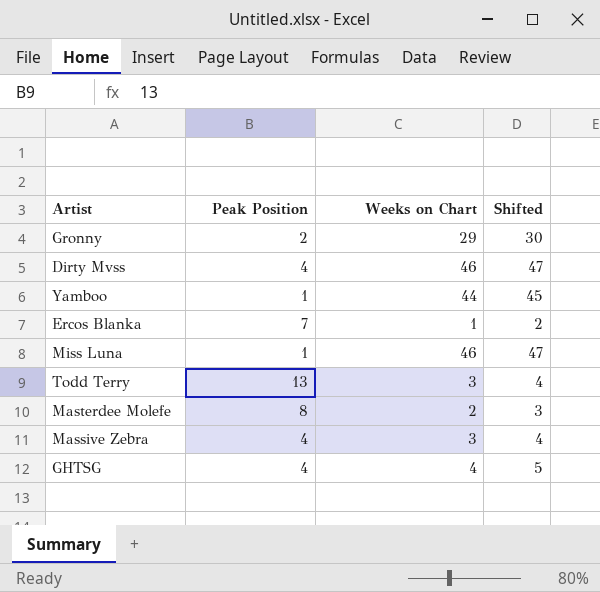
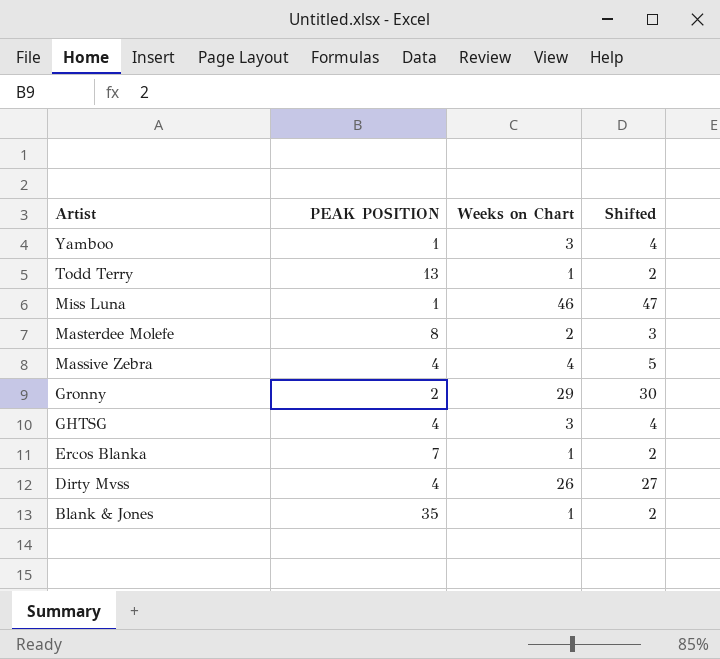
row order: none -> Artist descending
column name: Peak Position -> PEAK POSITION
Yamboo | Weeks on Chart: 44 -> 3
Yamboo | Shifted: 45 -> 4
Todd Terry | Weeks on Chart: 3 -> 1
Todd Terry | Shifted: 4 -> 2
Massive Zebra | Weeks on Chart: 3 -> 4
Massive Zebra | Shifted: 4 -> 5
GHTSG | Weeks on Chart: 4 -> 3
GHTSG | Shifted: 5 -> 4
Dirty Mvss | Weeks on Chart: 46 -> 26
Dirty Mvss | Shifted: 47 -> 27
row Blank & Jones: none -> 35 | 1 | 2

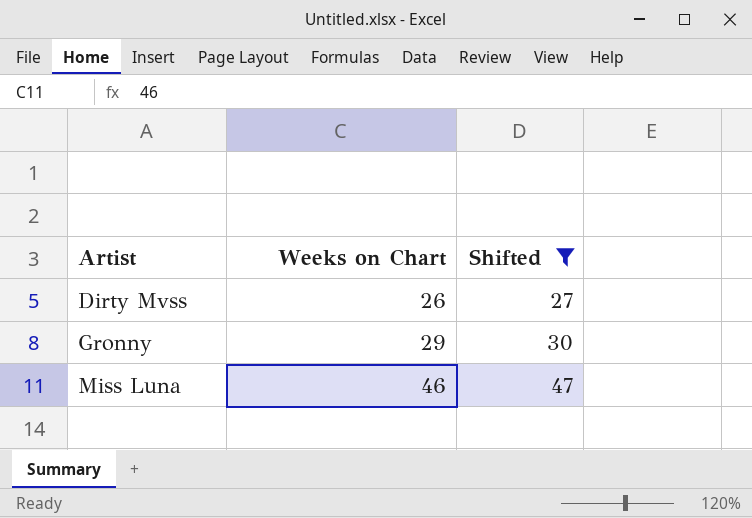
filter: none -> Shifted >= 27
row order: Artist descending -> Artist ascending
column PEAK POSITION | position: 2 -> none

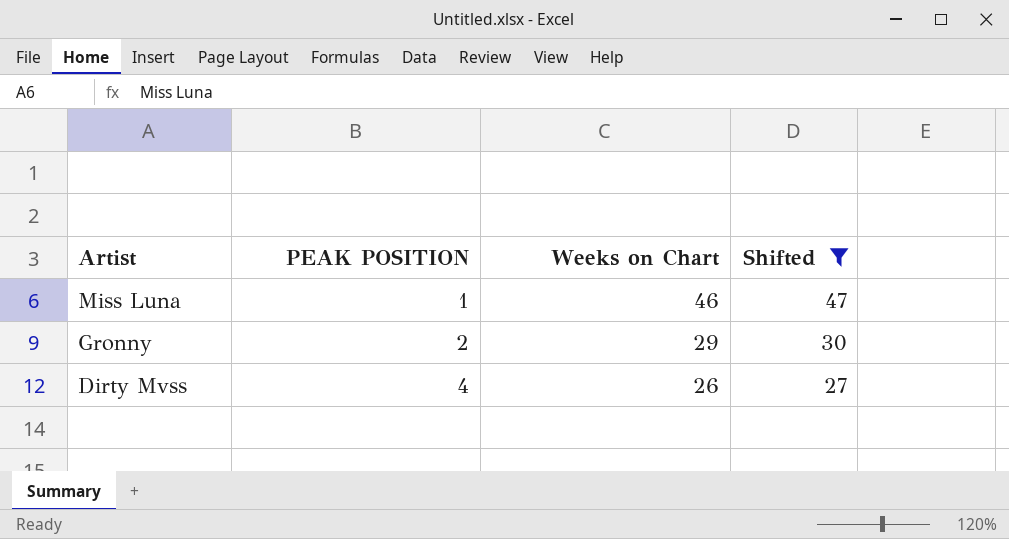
row order: Artist ascending -> Artist descending
column PEAK POSITION | position: none -> 2

